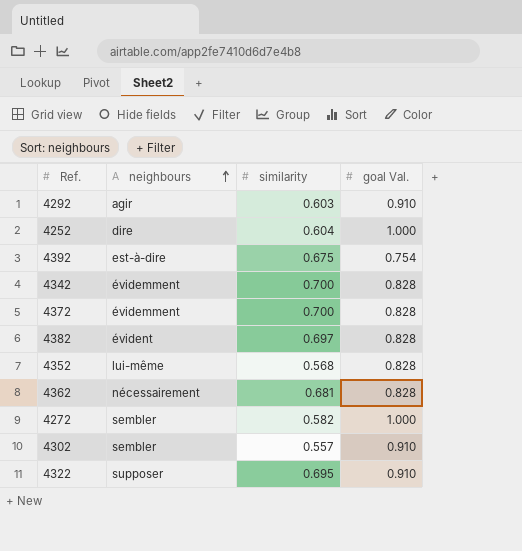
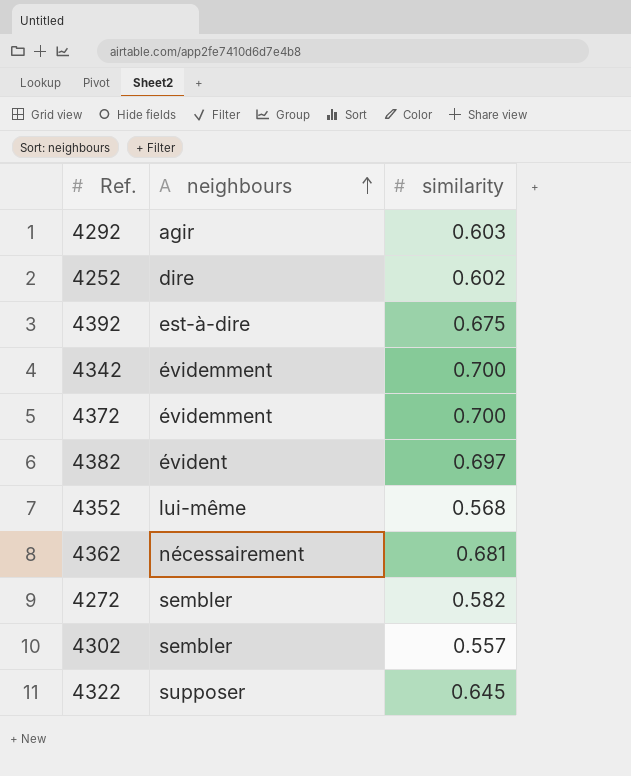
column goal Val. | position: 4 -> none
4252 | similarity: 0.604 -> 0.602
4322 | similarity: 0.695 -> 0.645

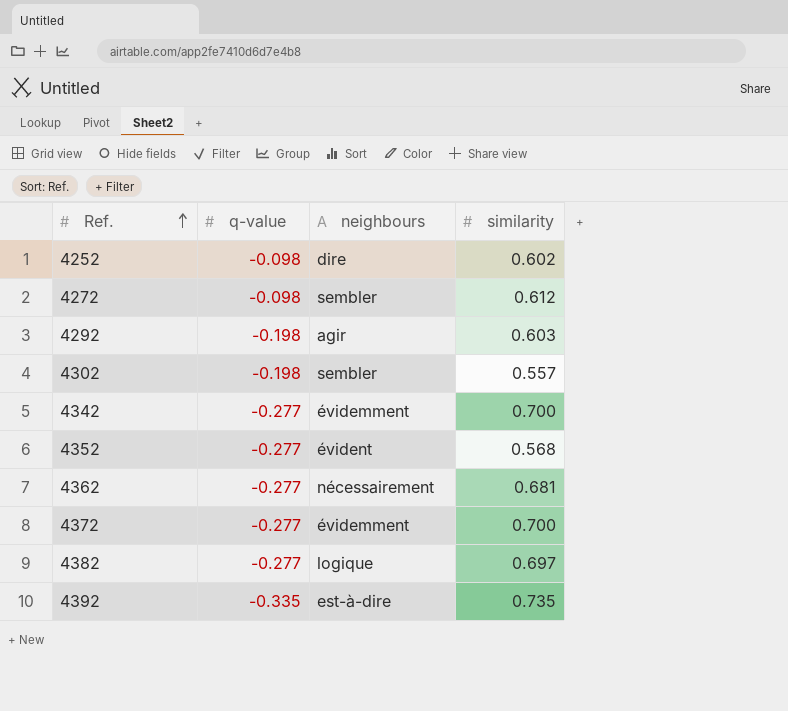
row order: neighbours ascending -> Ref. ascending
column q-value | position: none -> 2
row 4322: supposer | 0.645 -> none
4272 | similarity: 0.582 -> 0.612
4352 | neighbours: lui-même -> évident
4382 | neighbours: évident -> logique
4392 | similarity: 0.675 -> 0.735

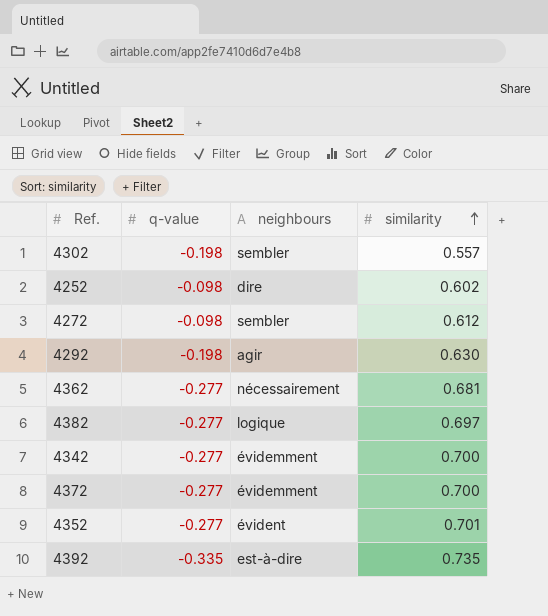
row order: Ref. ascending -> similarity ascending
4292 | similarity: 0.603 -> 0.630
4352 | similarity: 0.568 -> 0.701

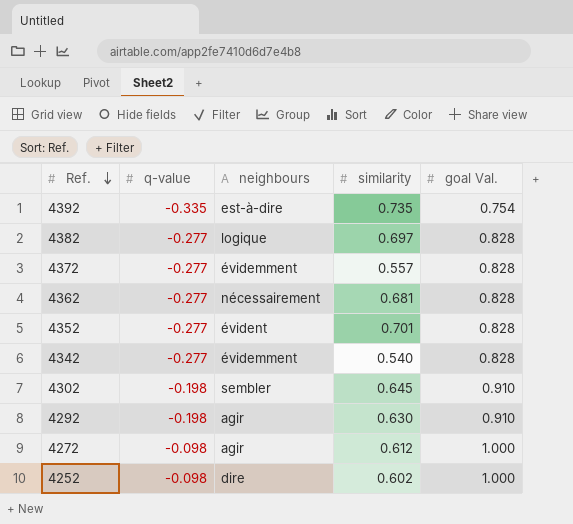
row order: similarity ascending -> Ref. descending
column goal Val. | position: none -> 5
4372 | similarity: 0.700 -> 0.557
4342 | similarity: 0.700 -> 0.540
4302 | similarity: 0.557 -> 0.645
4272 | neighbours: sembler -> agir

